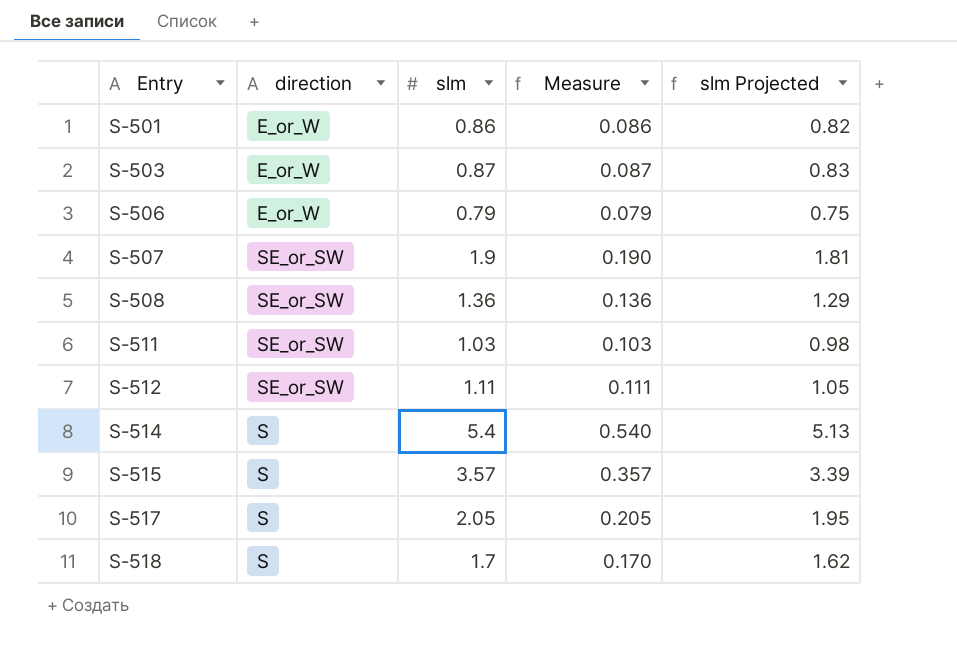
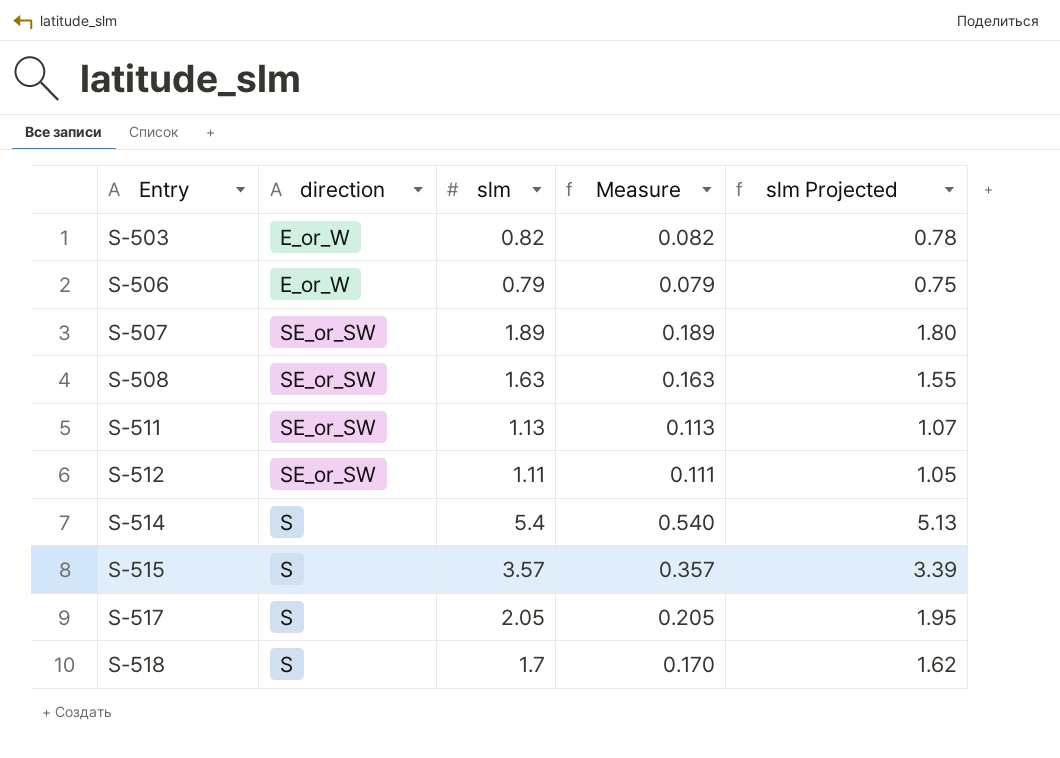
row S-501: E_or_W | 0.86 | 0.086 | 0.82 -> none
S-503 | slm: 0.87 -> 0.82
S-503 | Measure: 0.087 -> 0.082
S-503 | slm Projected: 0.83 -> 0.78
S-507 | slm: 1.9 -> 1.89
S-507 | Measure: 0.190 -> 0.189
S-507 | slm Projected: 1.81 -> 1.80
S-508 | slm: 1.36 -> 1.63
S-508 | Measure: 0.136 -> 0.163
S-508 | slm Projected: 1.29 -> 1.55
S-511 | slm: 1.03 -> 1.13
S-511 | Measure: 0.103 -> 0.113
S-511 | slm Projected: 0.98 -> 1.07

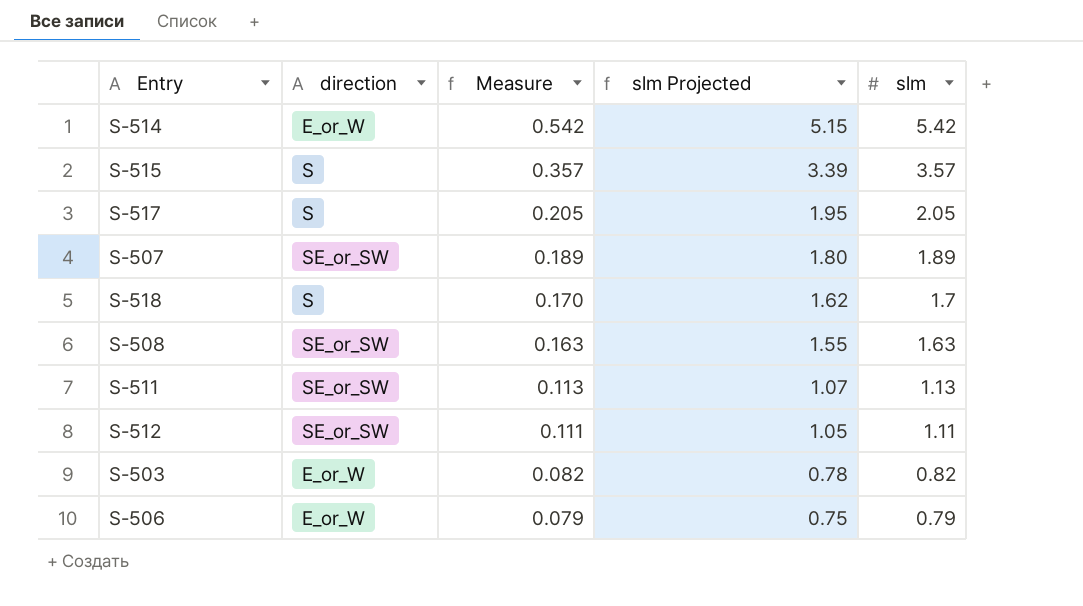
row order: Entry ascending -> Measure descending
column slm | position: 3 -> 5
S-514 | direction: S -> E_or_W
S-514 | Measure: 0.540 -> 0.542
S-514 | slm Projected: 5.13 -> 5.15
S-514 | slm: 5.4 -> 5.42

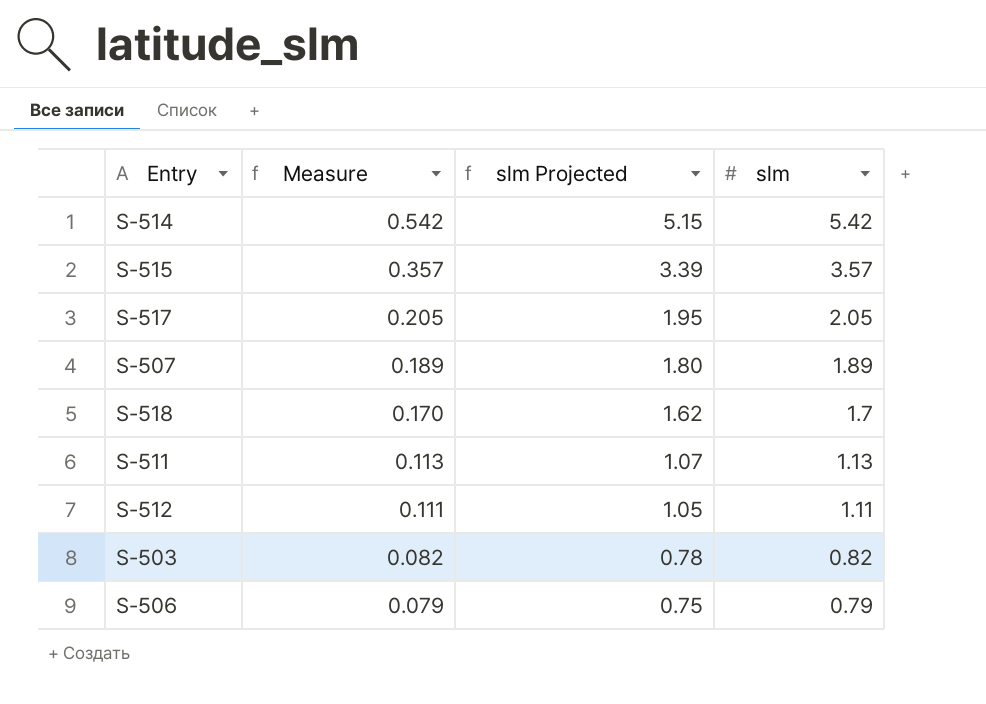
column direction | position: 2 -> none
row S-508: SE_or_SW | 0.163 | 1.55 | 1.63 -> none

